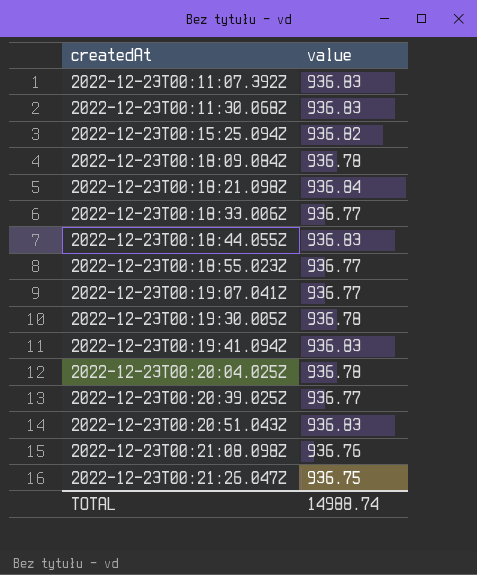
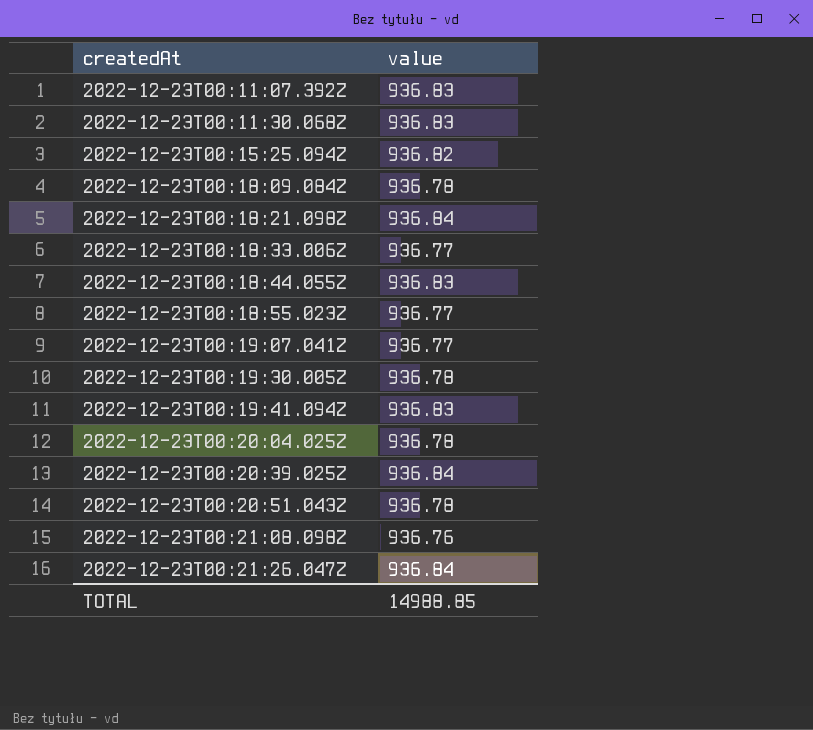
2022-12-23T00:20:39.025Z | value: 936.77 -> 936.84
2022-12-23T00:20:51.043Z | value: 936.83 -> 936.78
2022-12-23T00:21:26.047Z | value: 936.75 -> 936.84
TOTAL | value: 14988.74 -> 14988.85

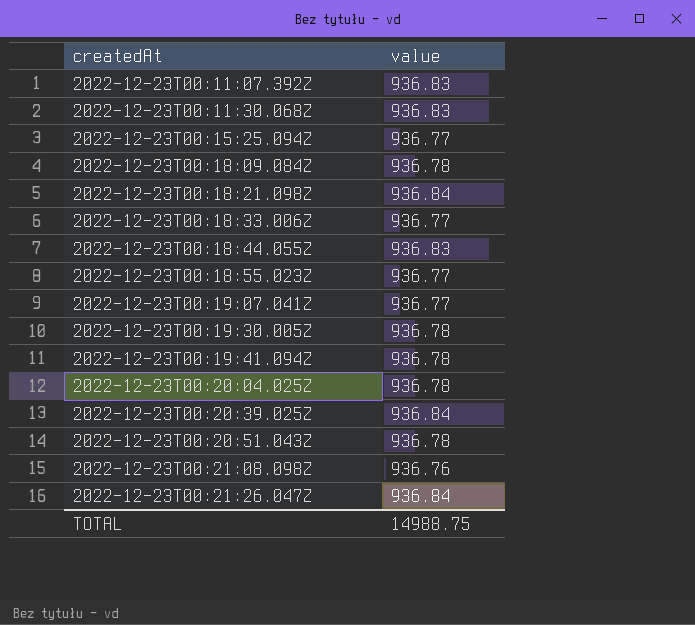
2022-12-23T00:15:25.094Z | value: 936.82 -> 936.77
2022-12-23T00:19:41.094Z | value: 936.83 -> 936.78
TOTAL | value: 14988.85 -> 14988.75

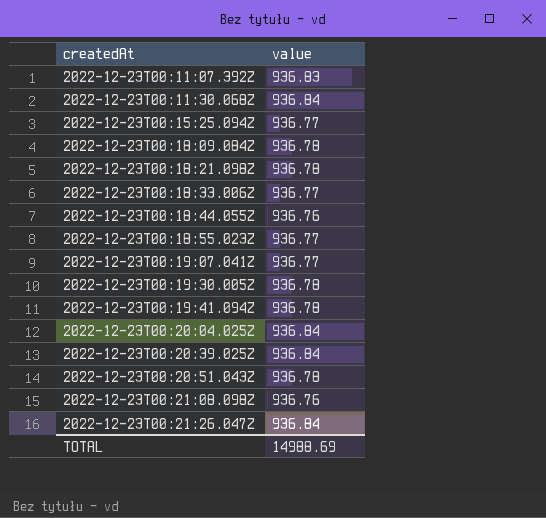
2022-12-23T00:11:30.068Z | value: 936.83 -> 936.84
2022-12-23T00:18:21.098Z | value: 936.84 -> 936.78
2022-12-23T00:18:44.055Z | value: 936.83 -> 936.76
2022-12-23T00:20:04.025Z | value: 936.78 -> 936.84
TOTAL | value: 14988.75 -> 14988.69

